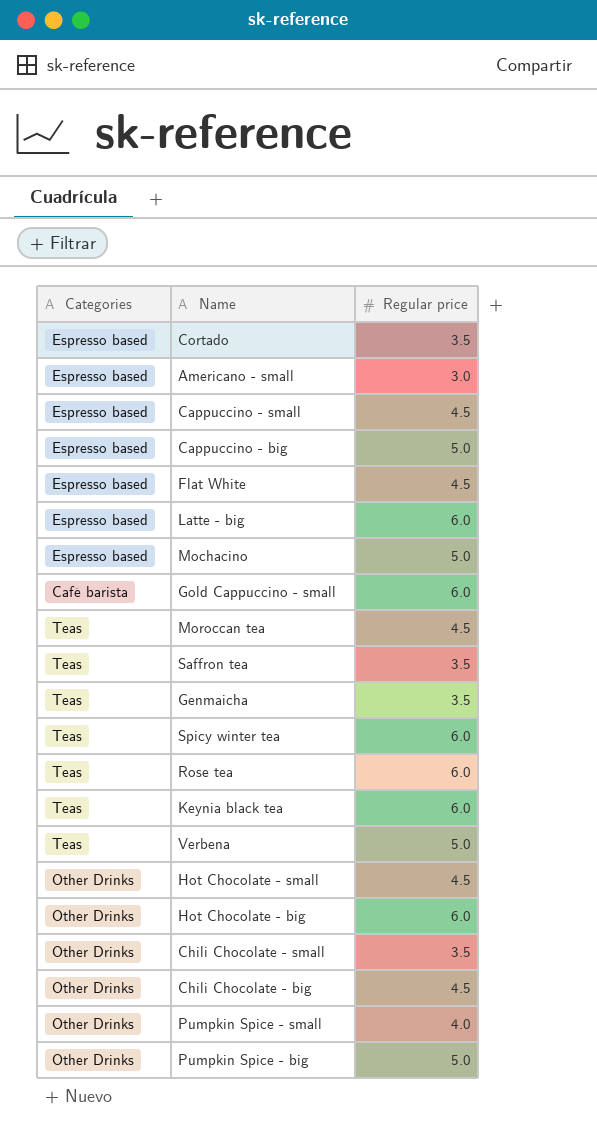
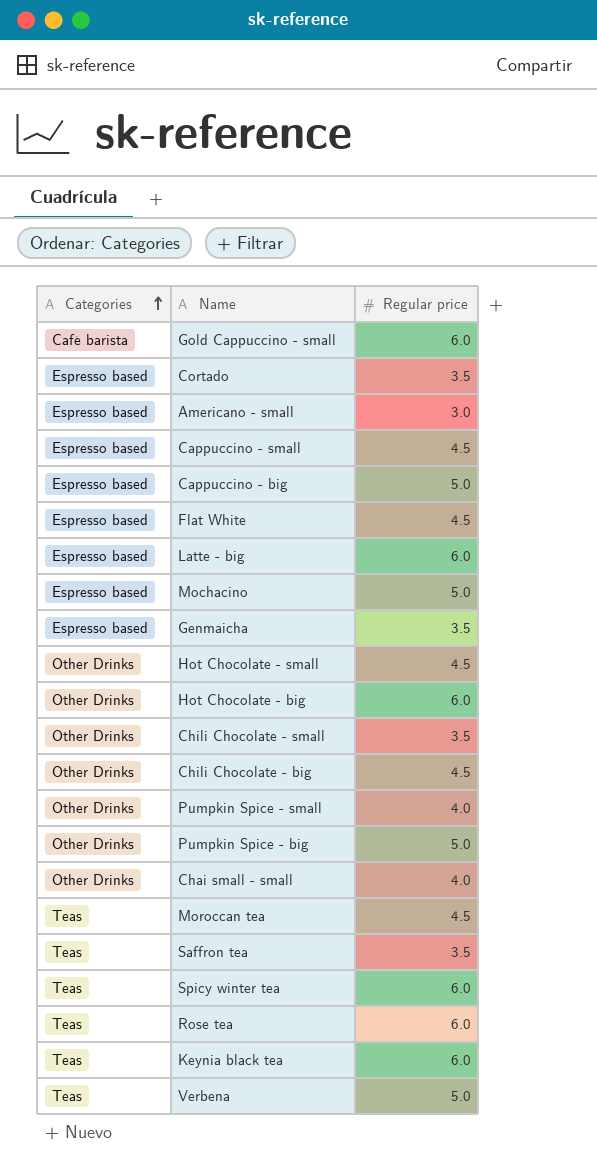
row order: none -> Categories ascending
Genmaicha | Categories: Teas -> Espresso based
row Chai small - small: none -> Other Drinks | 4.0

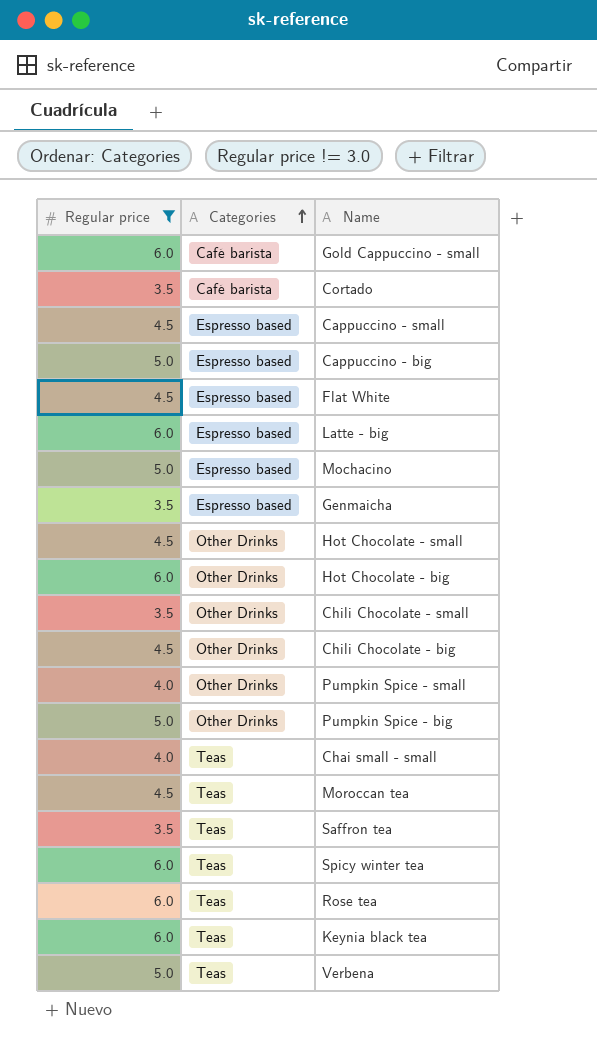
filter: none -> Regular price != 3.0
column Regular price | position: 3 -> 1
Cortado | Categories: Espresso based -> Café barista
Chai small - small | Categories: Other Drinks -> Teas

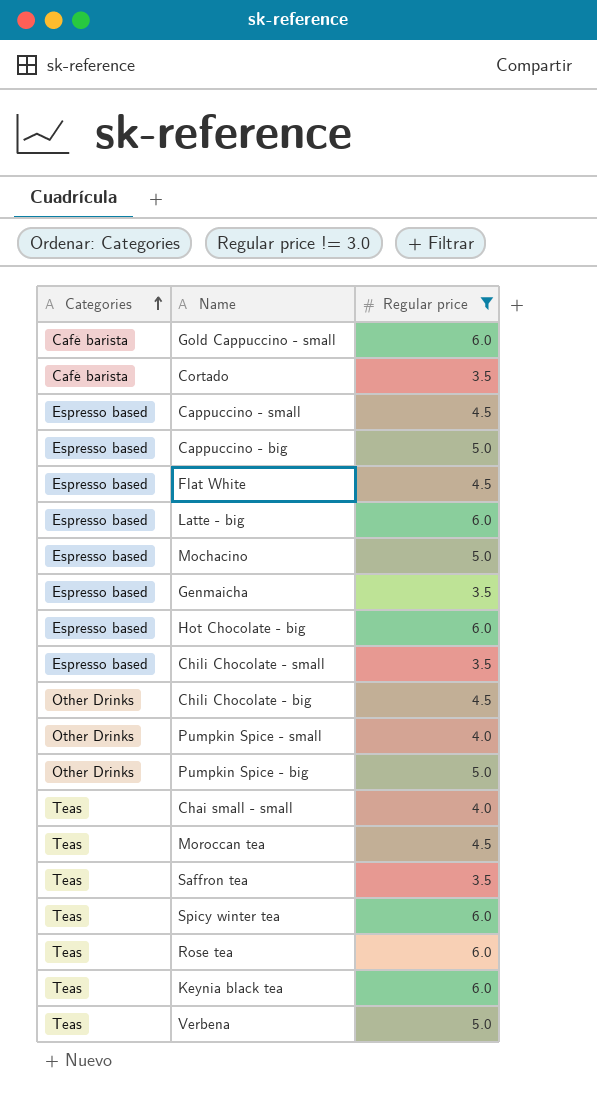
column Regular price | position: 1 -> 3
row Hot Chocolate - small: 4.5 | Other Drinks -> none
Hot Chocolate - big | Categories: Other Drinks -> Espresso based
Chili Chocolate - small | Categories: Other Drinks -> Espresso based

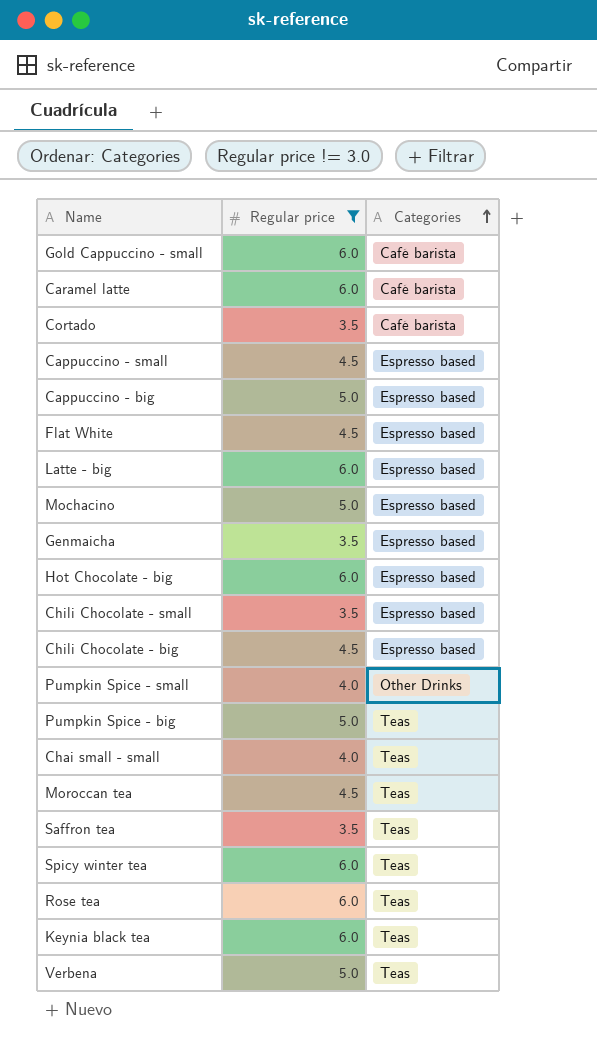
column Categories | position: 1 -> 3
row Caramel latte: none -> 6.0 | Café barista
Chili Chocolate - big | Categories: Other Drinks -> Espresso based
Pumpkin Spice - big | Categories: Other Drinks -> Teas

